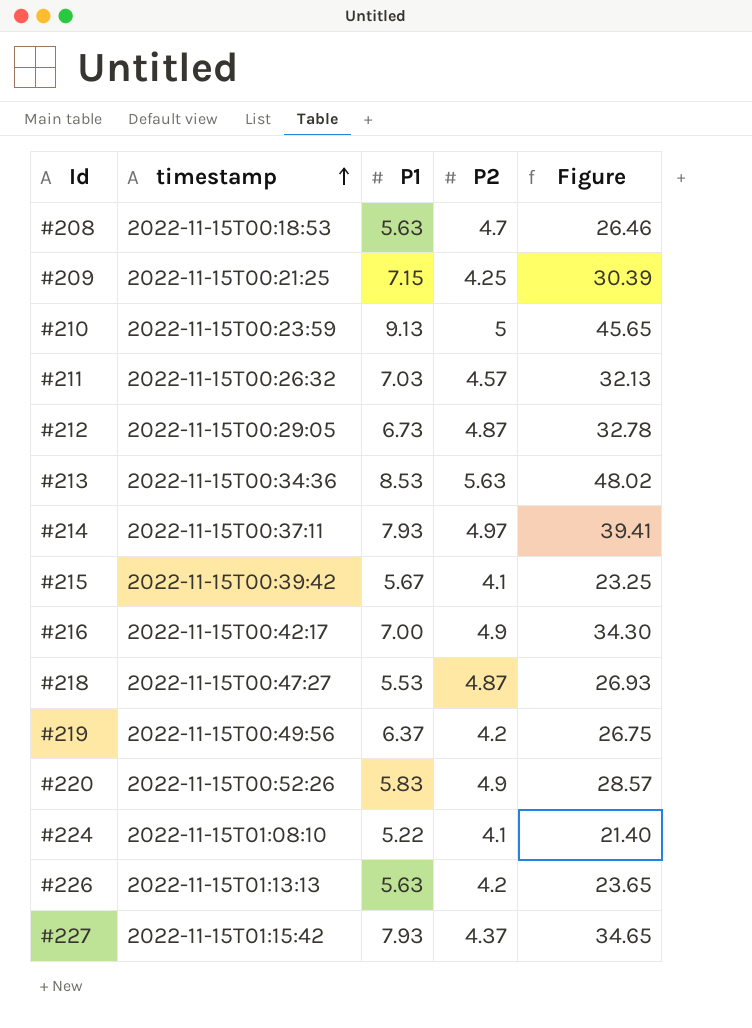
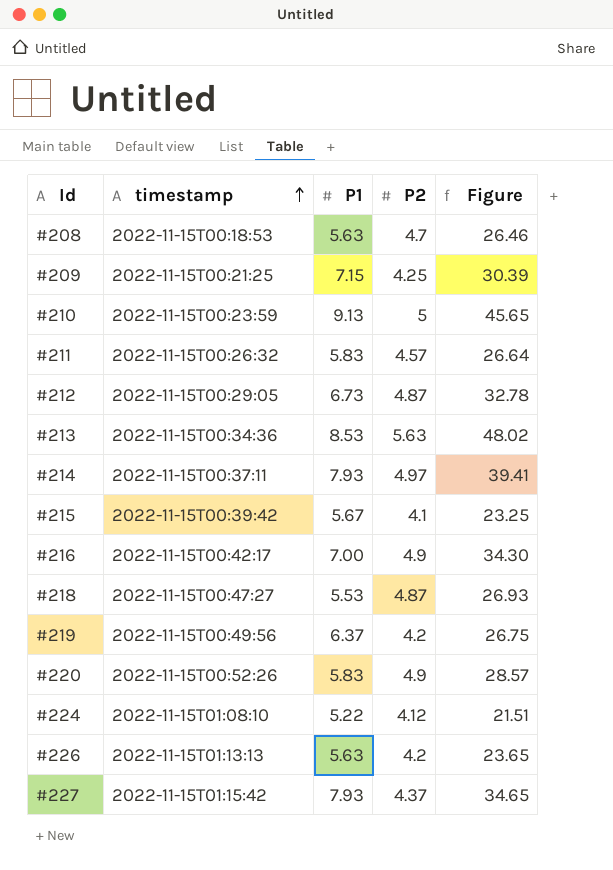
#211 | P1: 7.03 -> 5.83
#211 | Figure: 32.13 -> 26.64
#224 | P2: 4.1 -> 4.12
#224 | Figure: 21.40 -> 21.51

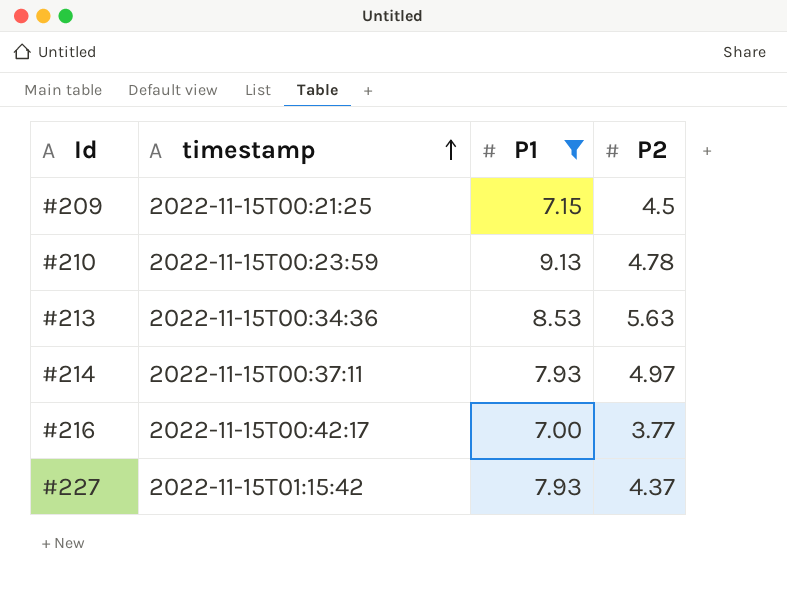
filter: none -> P1 >= 7.00
column Figure | formula: [P1] * [P2] -> none
#209 | P2: 4.25 -> 4.5
#210 | P2: 5 -> 4.78
#216 | P2: 4.9 -> 3.77

